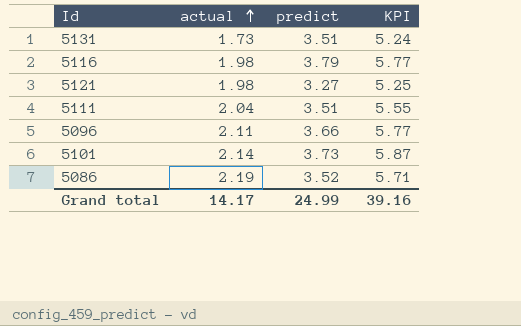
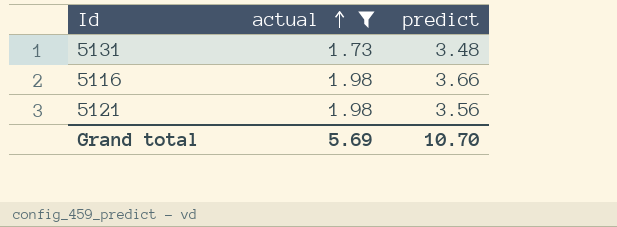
filter: none -> actual <= 1.98
column KPI | formula: [actual] + [predict] -> none
5131 | predict: 3.51 -> 3.48
5116 | predict: 3.79 -> 3.66
5121 | predict: 3.27 -> 3.56
Grand total | actual: 14.17 -> 5.69
Grand total | predict: 24.99 -> 10.70

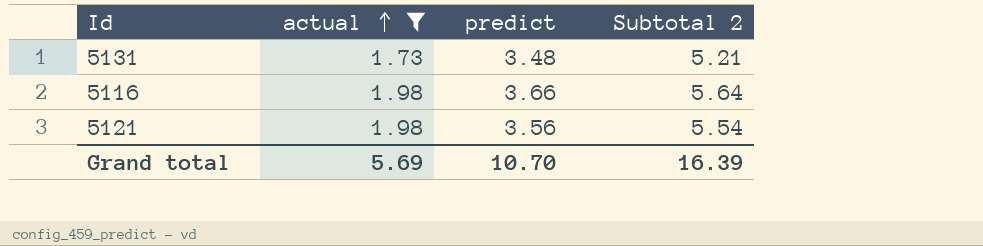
column Subtotal 2 | formula: none -> [actual] + [predict]

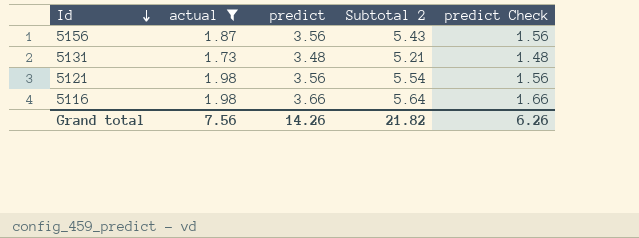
row order: actual ascending -> Id descending
column predict Check | formula: none -> [predict] - 2
row 5156: none -> 1.87 | 3.56 | 5.43 | 1.56
Grand total | actual: 5.69 -> 7.56
Grand total | predict: 10.70 -> 14.26
Grand total | Subtotal 2: 16.39 -> 21.82

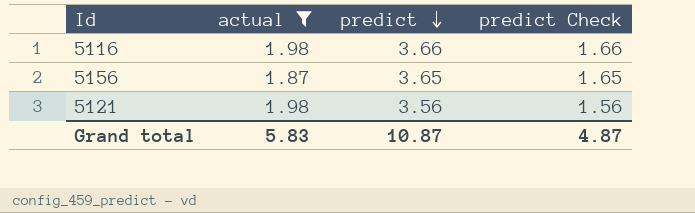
row order: Id descending -> predict descending
column Subtotal 2 | formula: [actual] + [predict] -> none
row 5131: 1.73 | 3.48 | 5.21 | 1.48 -> none
5156 | predict: 3.56 -> 3.65
5156 | predict Check: 1.56 -> 1.65
Grand total | actual: 7.56 -> 5.83
Grand total | predict: 14.26 -> 10.87
Grand total | predict Check: 6.26 -> 4.87

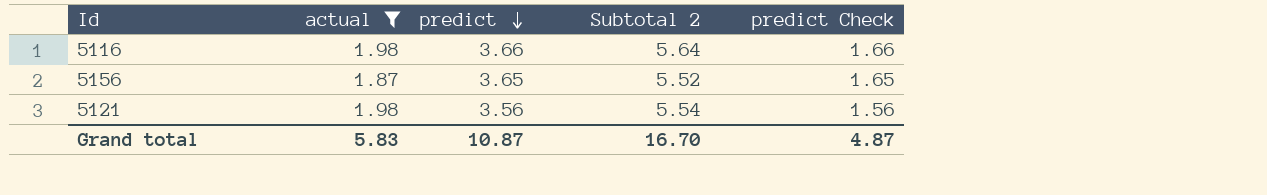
column Subtotal 2 | formula: none -> [actual] + [predict]

